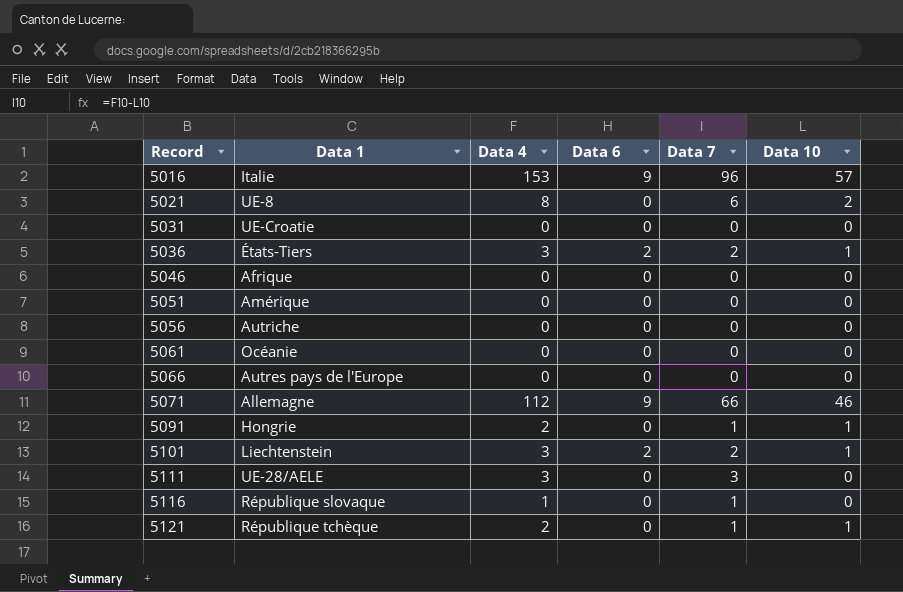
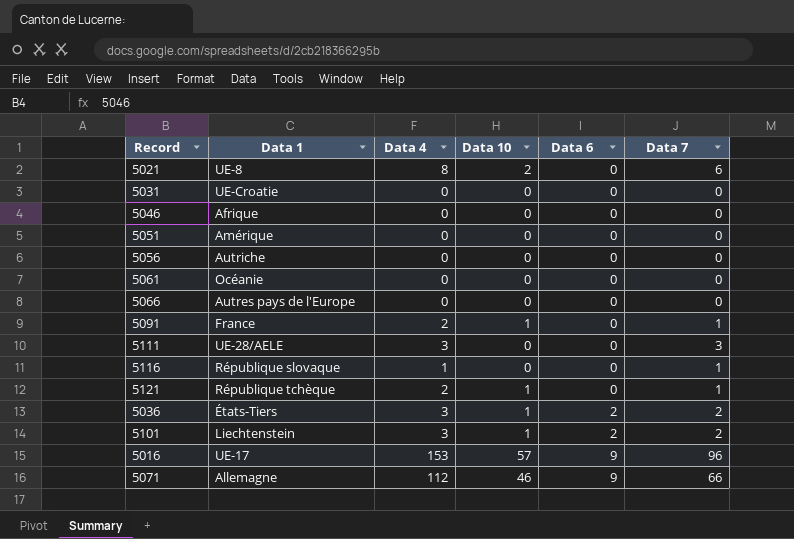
row order: Record ascending -> Data 6 ascending
column Data 10 | position: 6 -> 4
5091 | Data 1: Hongrie -> France
5016 | Data 1: Italie -> UE-17

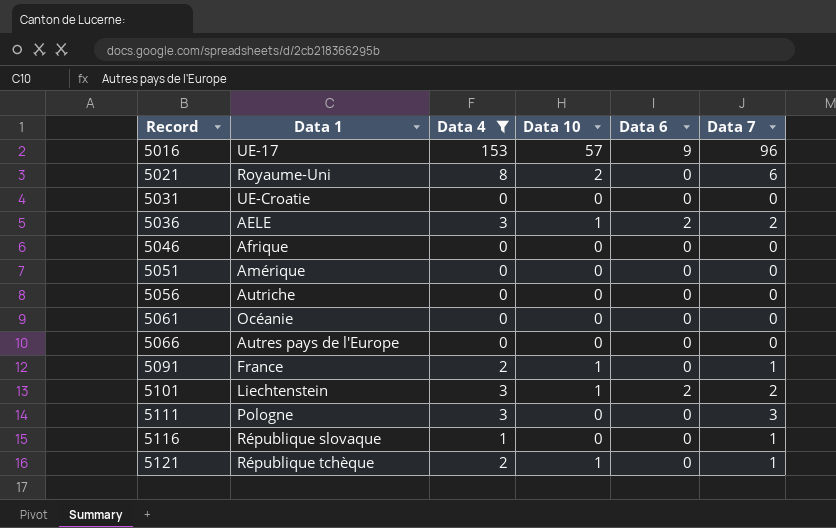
filter: none -> Data 4 != 112
row order: Data 6 ascending -> Record ascending
5021 | Data 1: UE-8 -> Royaume-Uni
5036 | Data 1: États-Tiers -> AELE
5111 | Data 1: UE-28/AELE -> Pologne

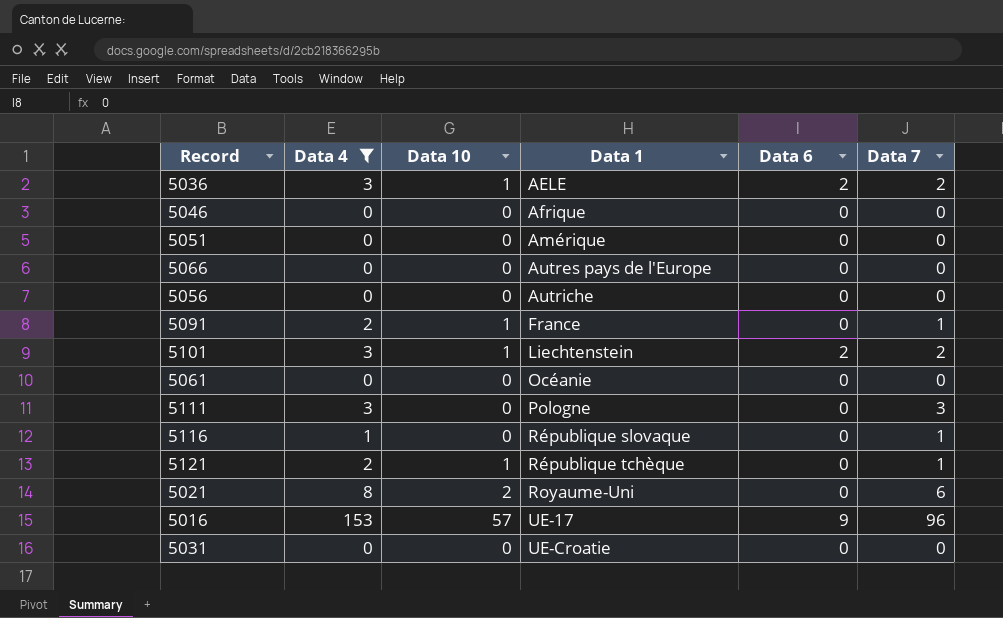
row order: Record ascending -> Data 1 ascending
column Data 1 | position: 2 -> 4

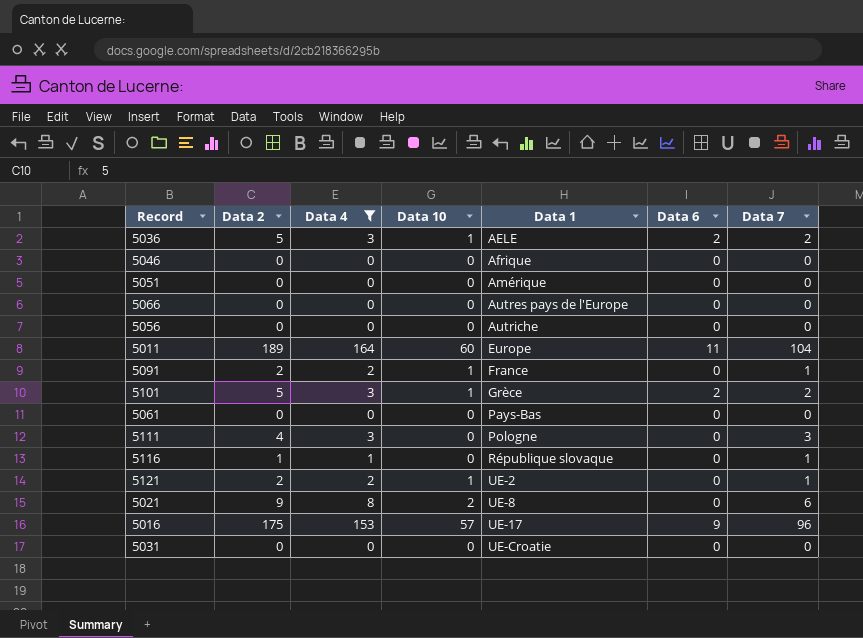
column Data 2 | position: none -> 2
row 5011: none -> 189 | 164 | 60 | Europe | 11 | 104
5101 | Data 1: Liechtenstein -> Grèce
5061 | Data 1: Océanie -> Pays-Bas
5121 | Data 1: République tchèque -> UE-2
5021 | Data 1: Royaume-Uni -> UE-8

